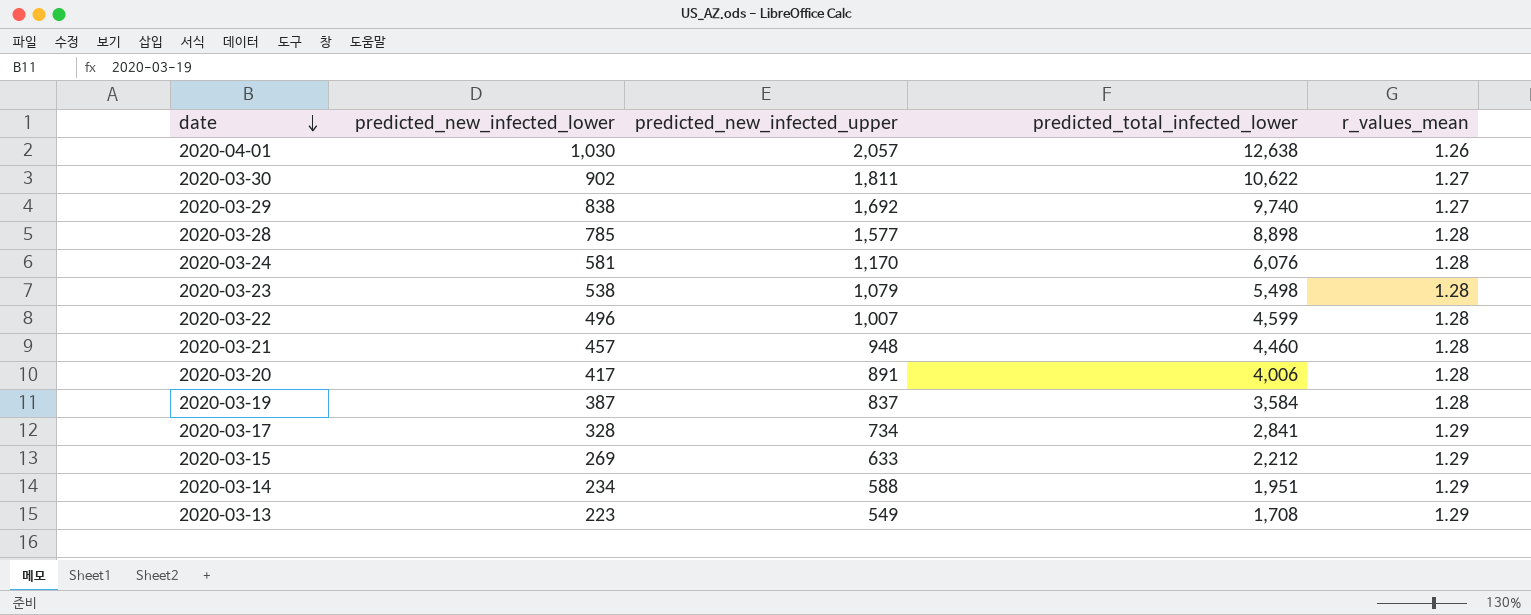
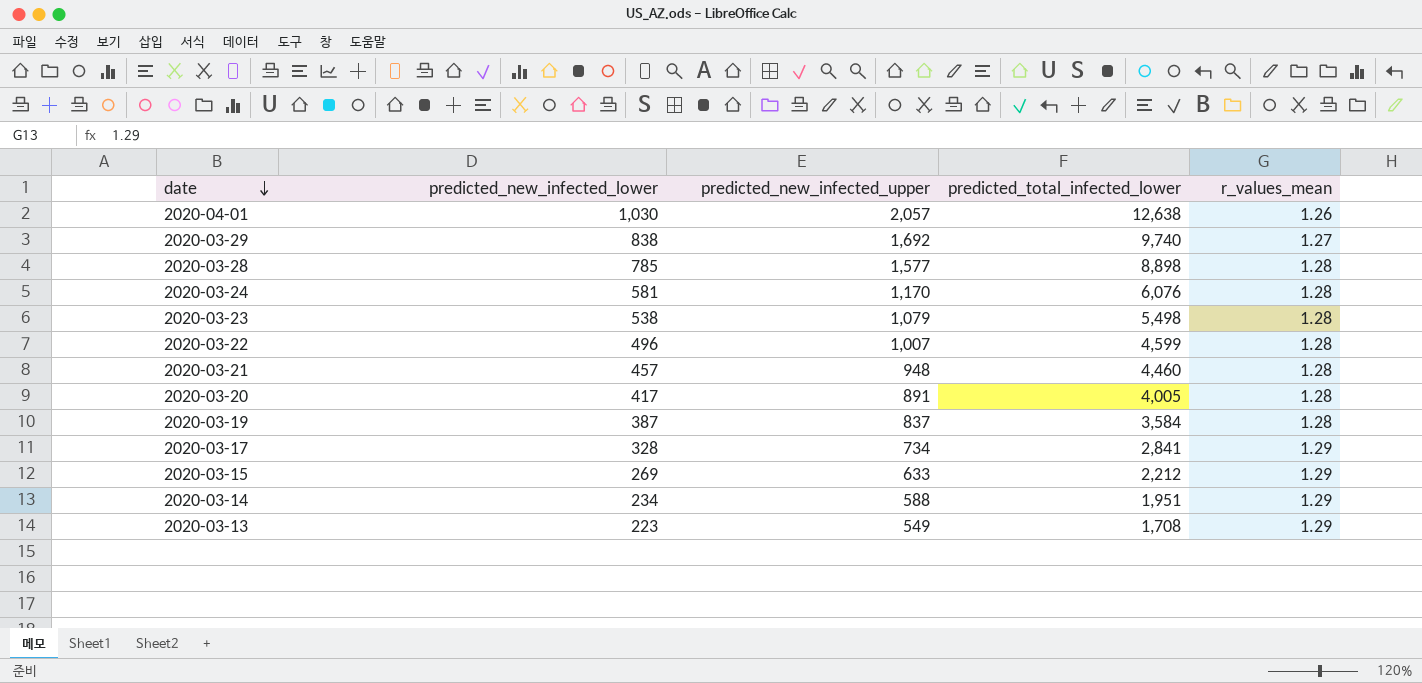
row 2020-03-30: 902 | 1,811 | 10,622 | 1.27 -> none
2020-03-20 | predicted_total_infected_lower: 4,006 -> 4,005

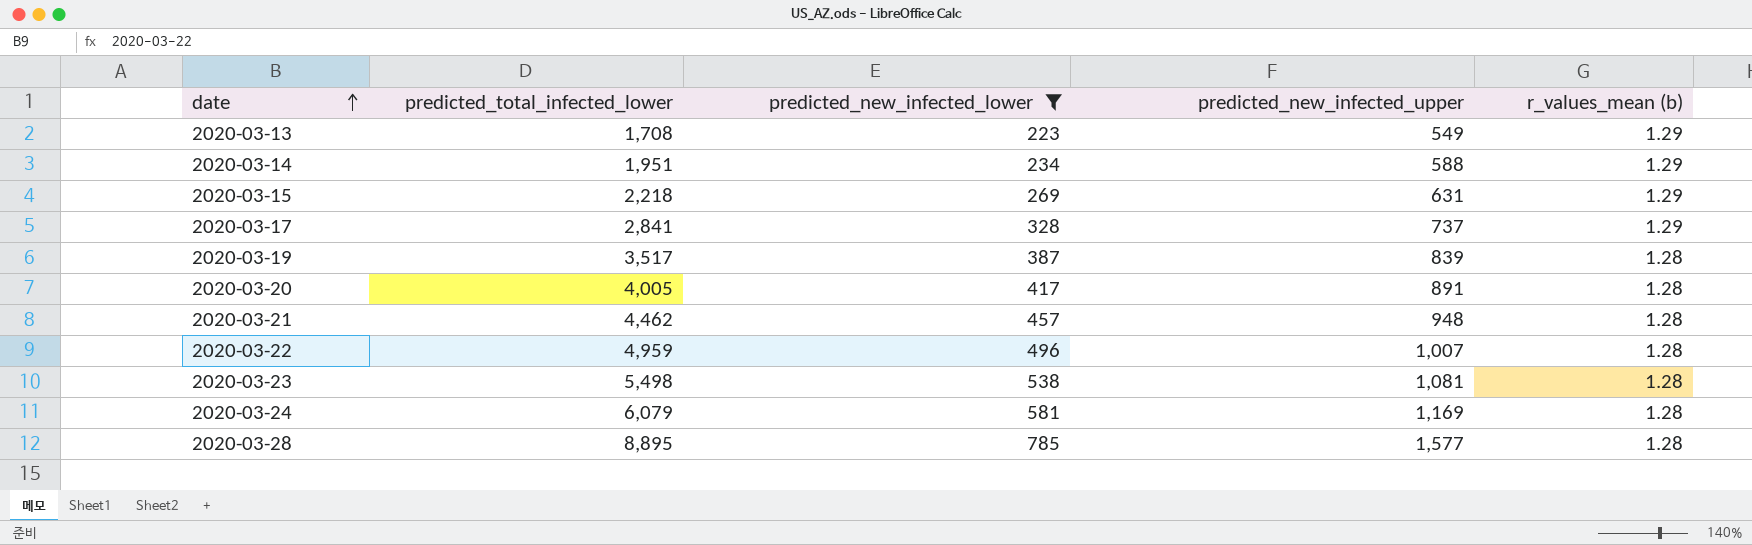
filter: none -> predicted_new_infected_lower <= 785
row order: date descending -> date ascending
column predicted_total_infected_lower | position: 4 -> 2
column name: r_values_mean -> r_values_mean (b)
2020-03-15 | predicted_total_infected_lower: 2,212 -> 2,218
2020-03-15 | predicted_new_infected_upper: 633 -> 631
2020-03-17 | predicted_new_infected_upper: 734 -> 737
2020-03-19 | predicted_total_infected_lower: 3,584 -> 3,517
2020-03-19 | predicted_new_infected_upper: 837 -> 839
2020-03-21 | predicted_total_infected_lower: 4,460 -> 4,462
2020-03-22 | predicted_total_infected_lower: 4,599 -> 4,959
2020-03-23 | predicted_new_infected_upper: 1,079 -> 1,081
2020-03-24 | predicted_total_infected_lower: 6,076 -> 6,079
2020-03-24 | predicted_new_infected_upper: 1,170 -> 1,169
2020-03-28 | predicted_total_infected_lower: 8,898 -> 8,895

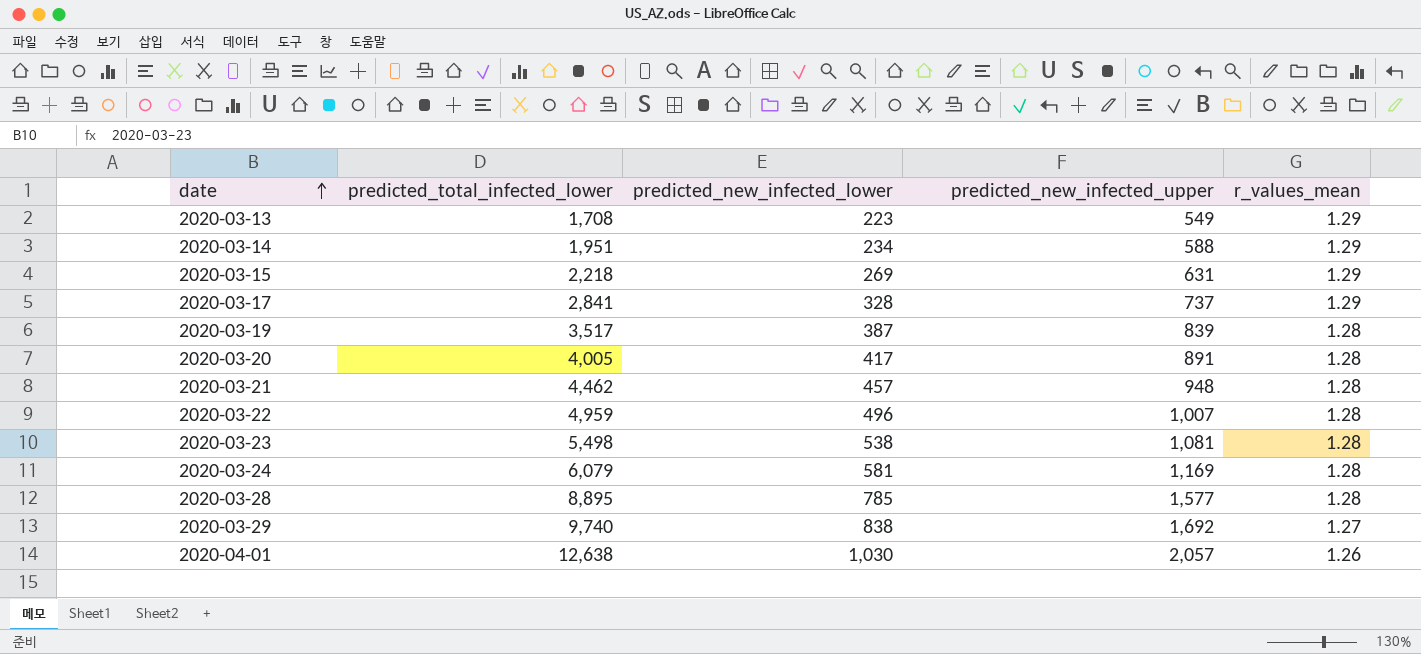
filter: predicted_new_infected_lower <= 785 -> none
column name: r_values_mean (b) -> r_values_mean

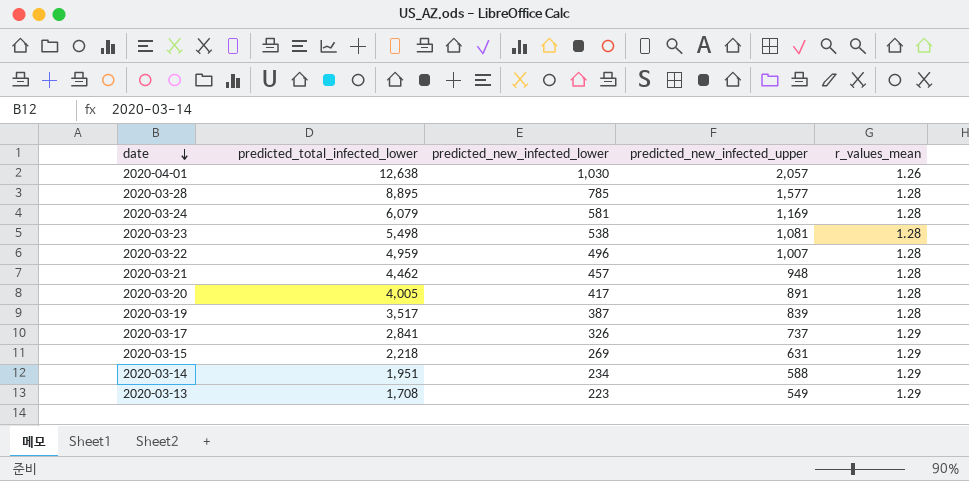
row order: date ascending -> date descending
row 2020-03-29: 9,740 | 838 | 1,692 | 1.27 -> none
2020-03-17 | predicted_new_infected_lower: 328 -> 326

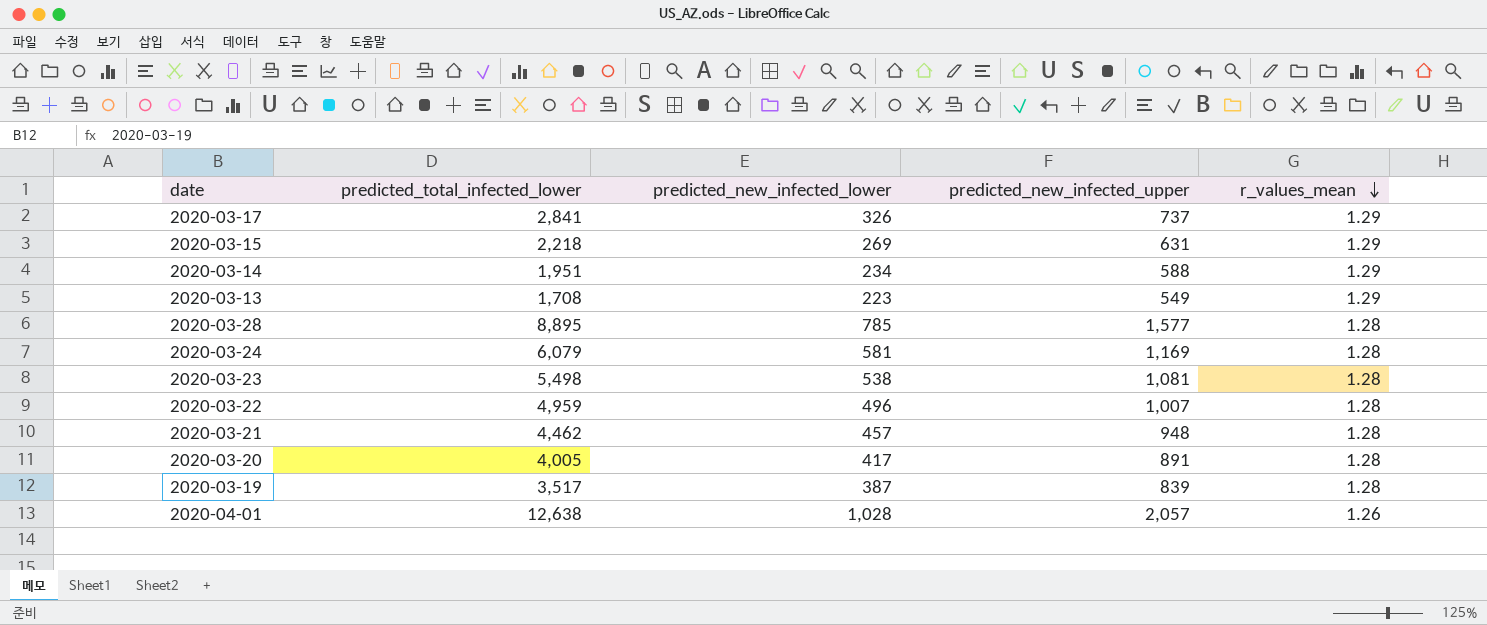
row order: date descending -> r_values_mean descending
2020-04-01 | predicted_new_infected_lower: 1,030 -> 1,028

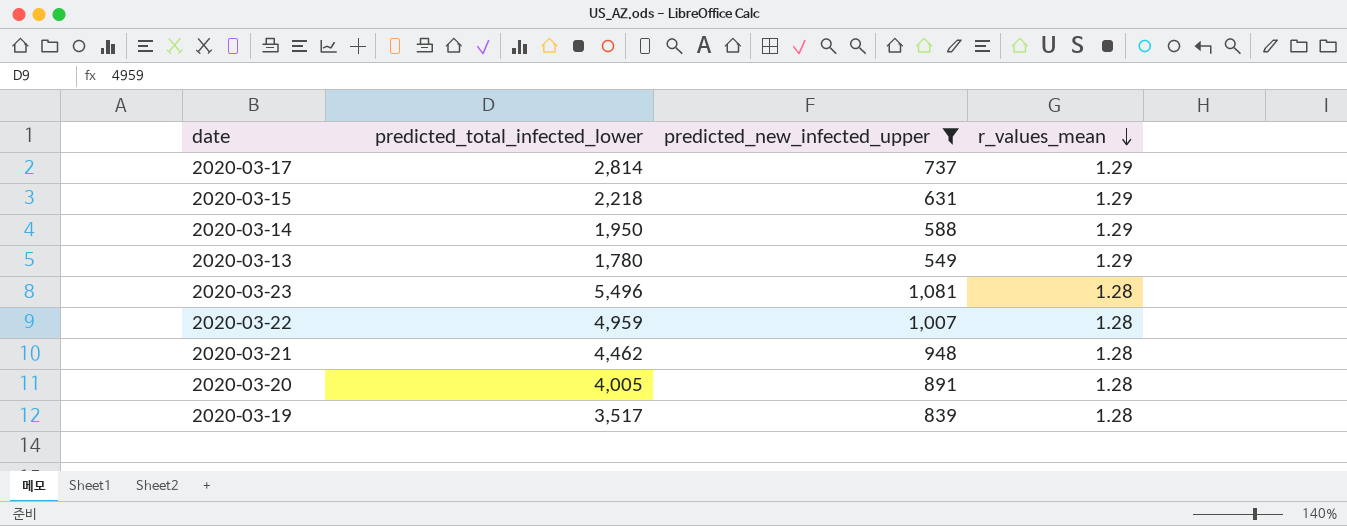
filter: none -> predicted_new_infected_upper <= 1,081
column predicted_new_infected_lower | position: 3 -> none
2020-03-17 | predicted_total_infected_lower: 2,841 -> 2,814
2020-03-14 | predicted_total_infected_lower: 1,951 -> 1,950
2020-03-13 | predicted_total_infected_lower: 1,708 -> 1,780
2020-03-23 | predicted_total_infected_lower: 5,498 -> 5,496

